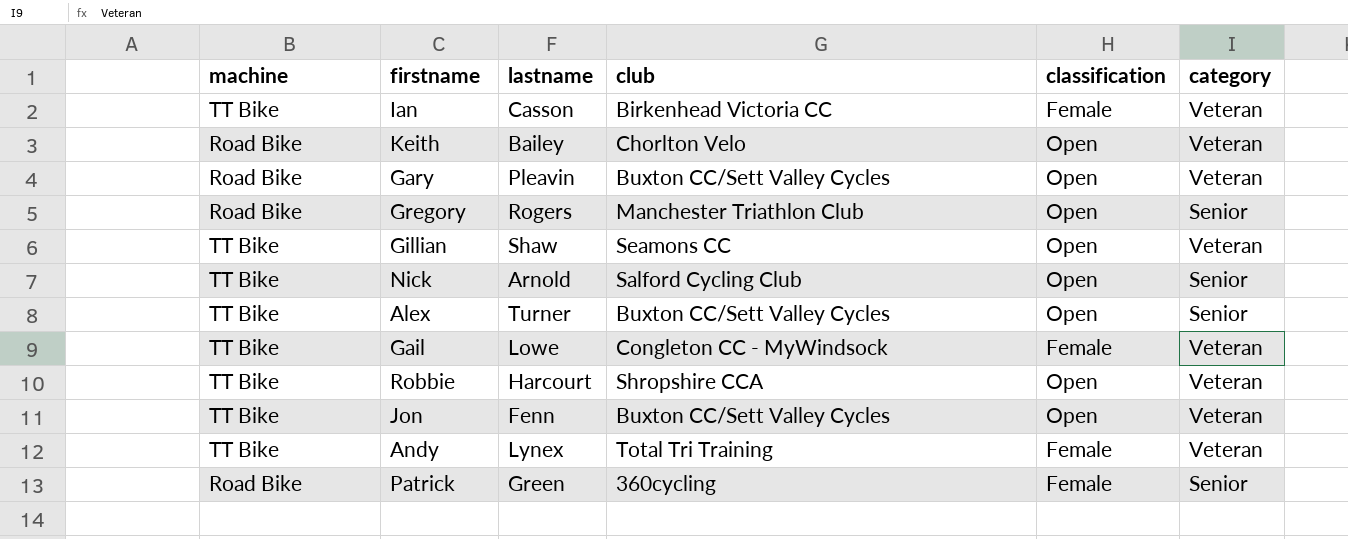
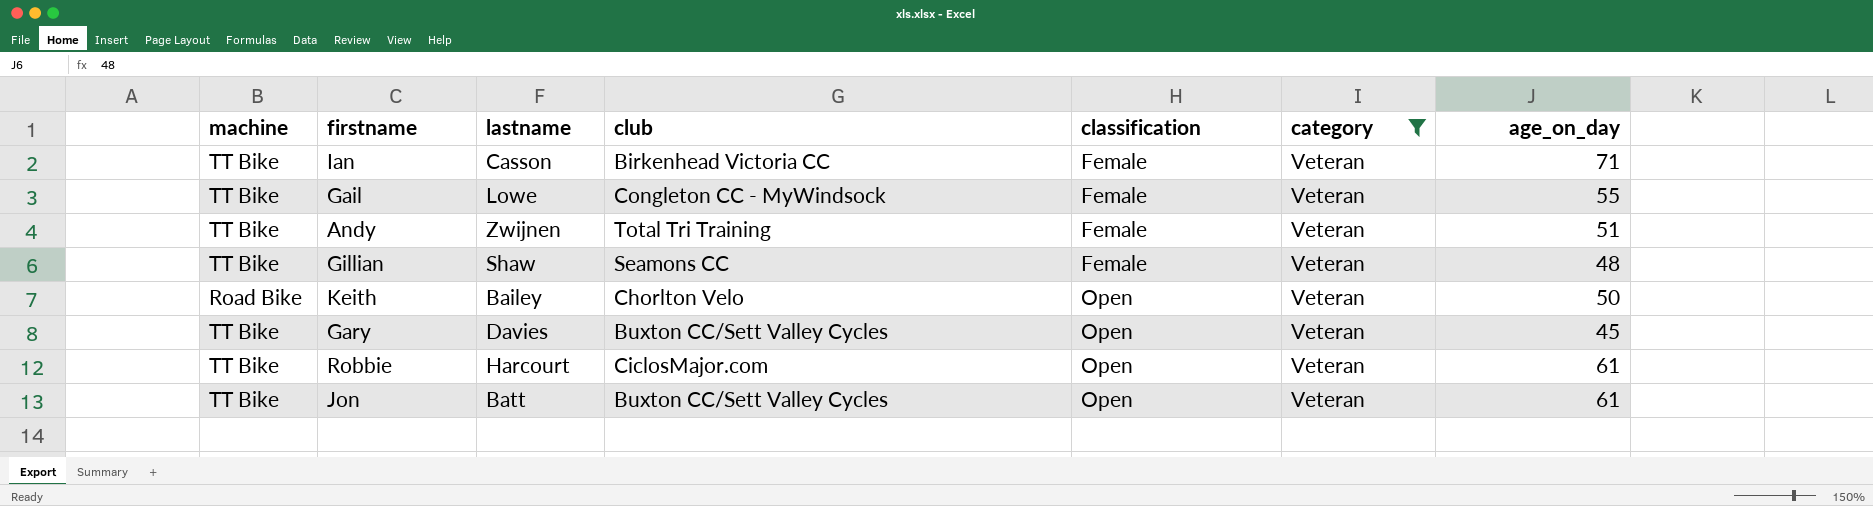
filter: none -> category = Veteran
row order: none -> classification ascending
column age_on_day | position: none -> 7
Andy | lastname: Lynex -> Zwijnen
Gillian | classification: Open -> Female
Gary | machine: Road Bike -> TT Bike
Gary | lastname: Pleavin -> Davies
Robbie | club: Shropshire CCA -> CiclosMajor.com
Jon | lastname: Fenn -> Batt

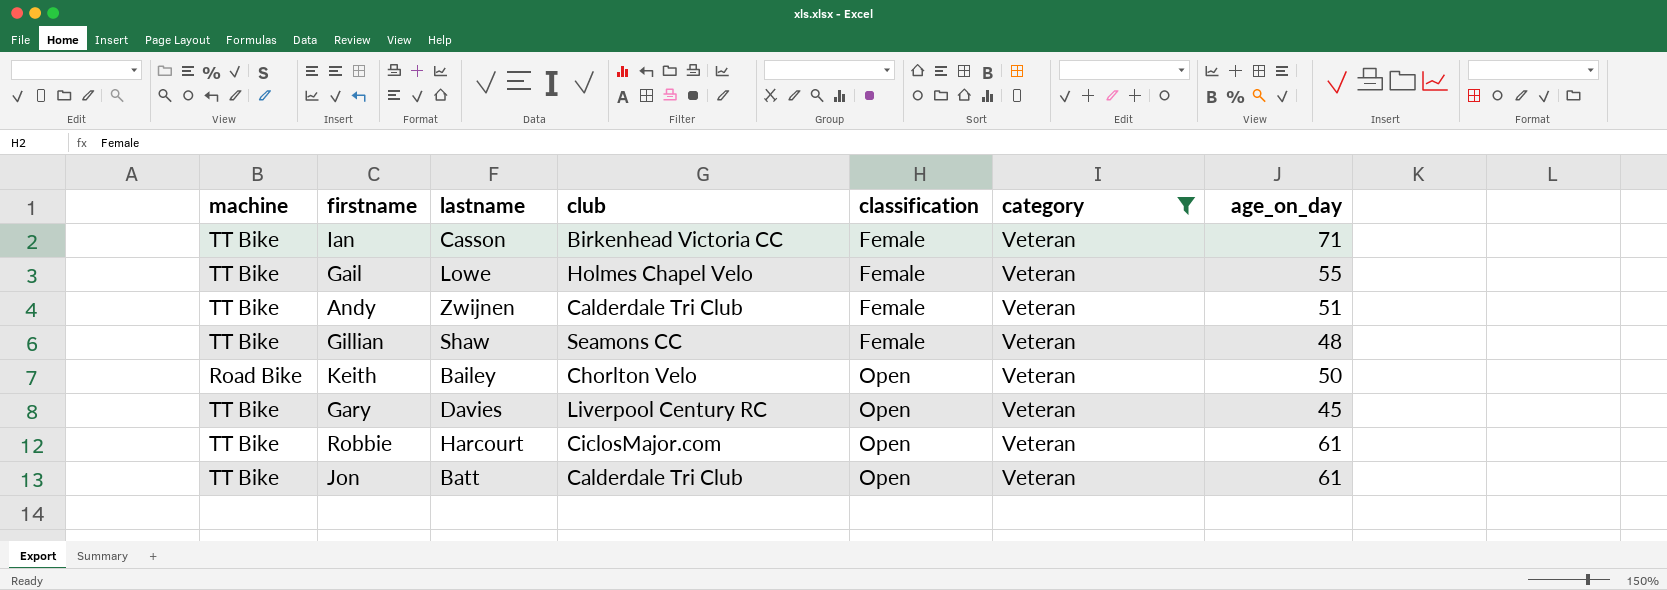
Gail | club: Congleton CC - MyWindsock -> Holmes Chapel Velo
Andy | club: Total Tri Training -> Calderdale Tri Club
Gary | club: Buxton CC/Sett Valley Cycles -> Liverpool Century RC
Jon | club: Buxton CC/Sett Valley Cycles -> Calderdale Tri Club

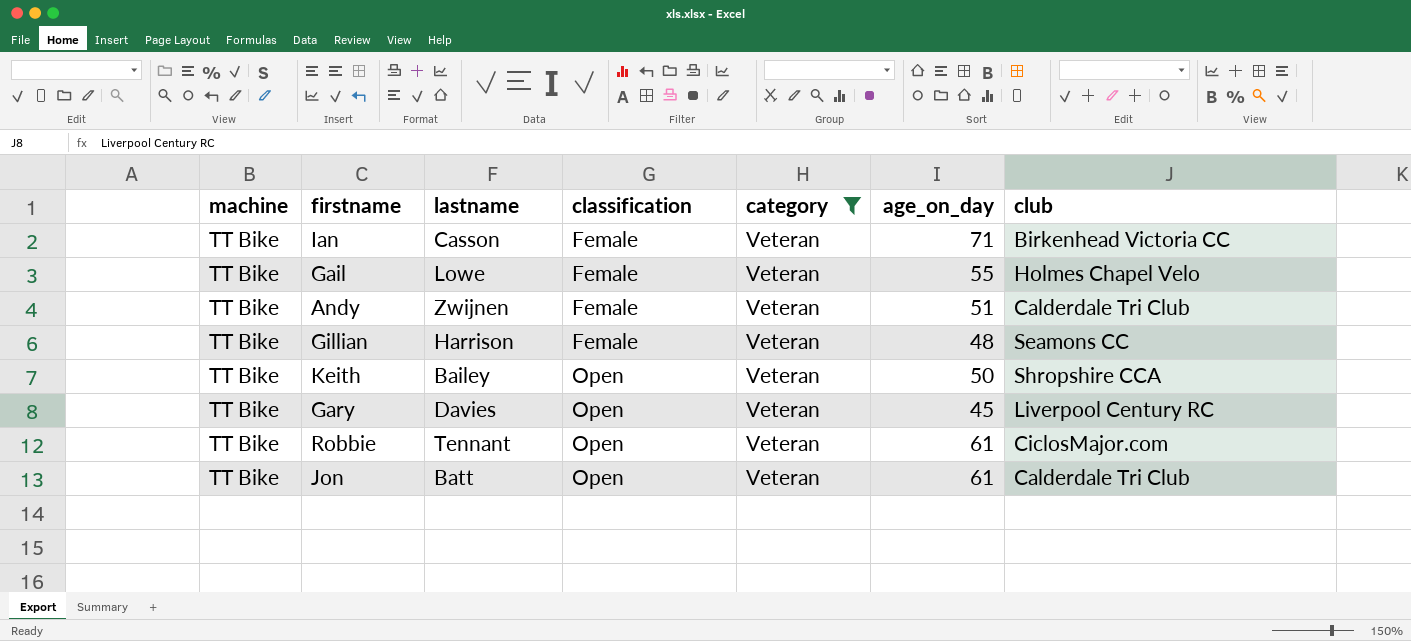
column club | position: 4 -> 7
Gillian | lastname: Shaw -> Harrison
Keith | machine: Road Bike -> TT Bike
Keith | club: Chorlton Velo -> Shropshire CCA
Robbie | lastname: Harcourt -> Tennant

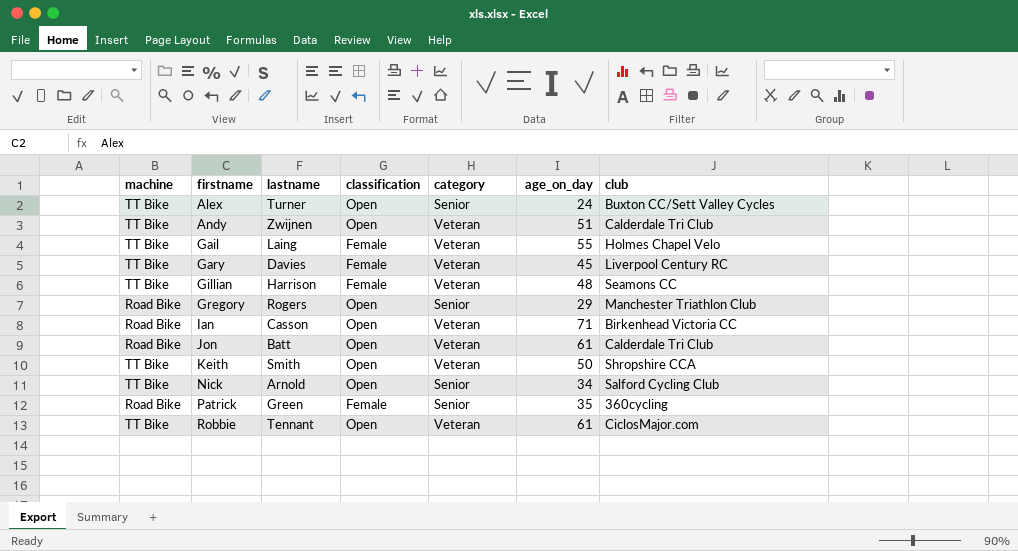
filter: category = Veteran -> none
row order: classification ascending -> firstname ascending
Andy | classification: Female -> Open
Gail | lastname: Lowe -> Laing
Gary | classification: Open -> Female
Ian | machine: TT Bike -> Road Bike
Ian | classification: Female -> Open
Jon | machine: TT Bike -> Road Bike
Keith | lastname: Bailey -> Smith

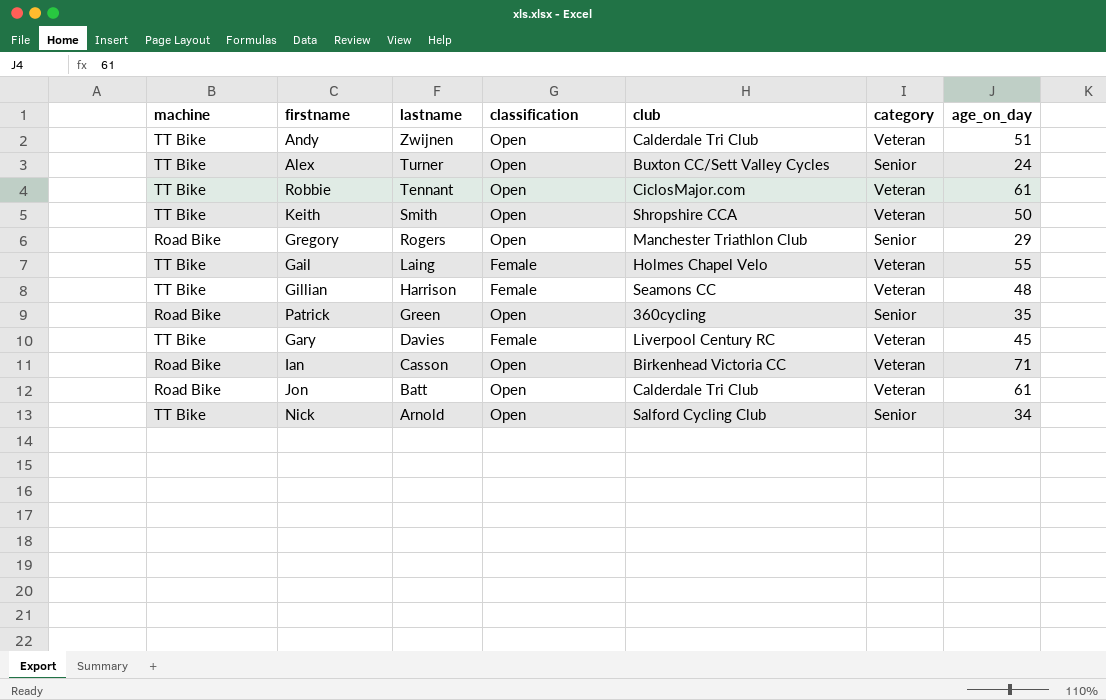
row order: firstname ascending -> lastname descending
column club | position: 7 -> 5
Patrick | classification: Female -> Open

